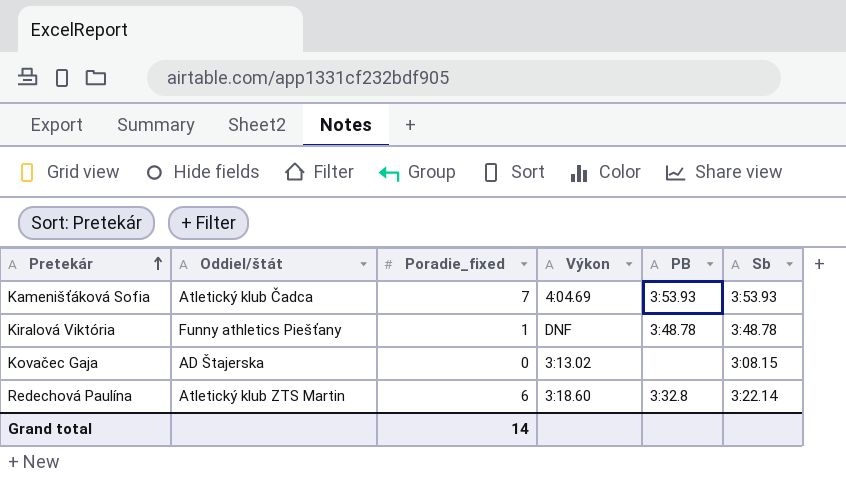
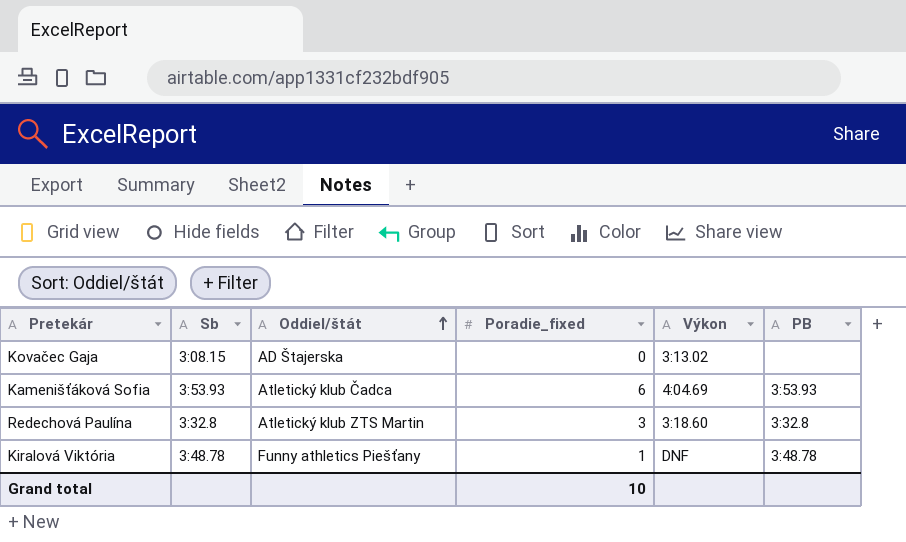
row order: Pretekár ascending -> Oddiel/štát ascending
column Sb | position: 6 -> 2
Kamenišťáková Sofia | Poradie_fixed: 7 -> 6
Redechová Paulína | Sb: 3:22.14 -> 3:32.8
Redechová Paulína | Poradie_fixed: 6 -> 3
Grand total | Poradie_fixed: 14 -> 10

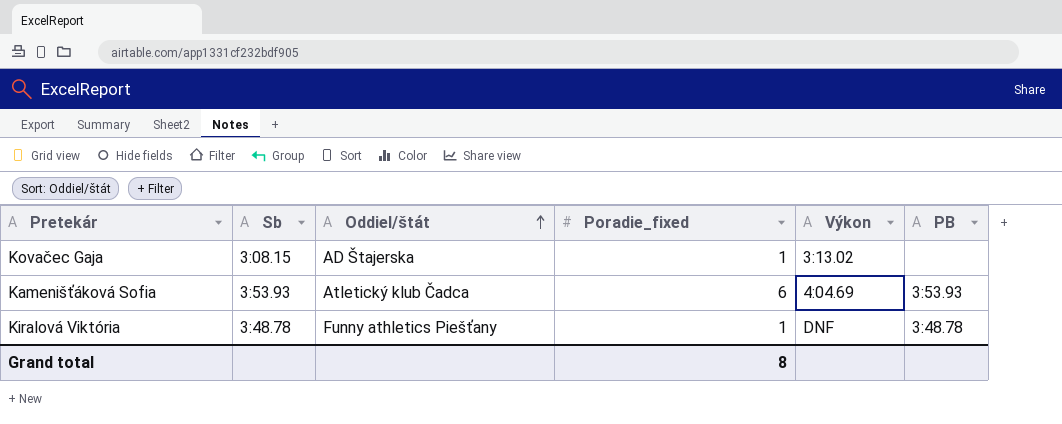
row Redechová Paulína: 3:32.8 | Atletický klub ZTS Martin | 3 | 3:18.60 | 3:32.8 -> none
Kovačec Gaja | Poradie_fixed: 0 -> 1
Grand total | Poradie_fixed: 10 -> 8

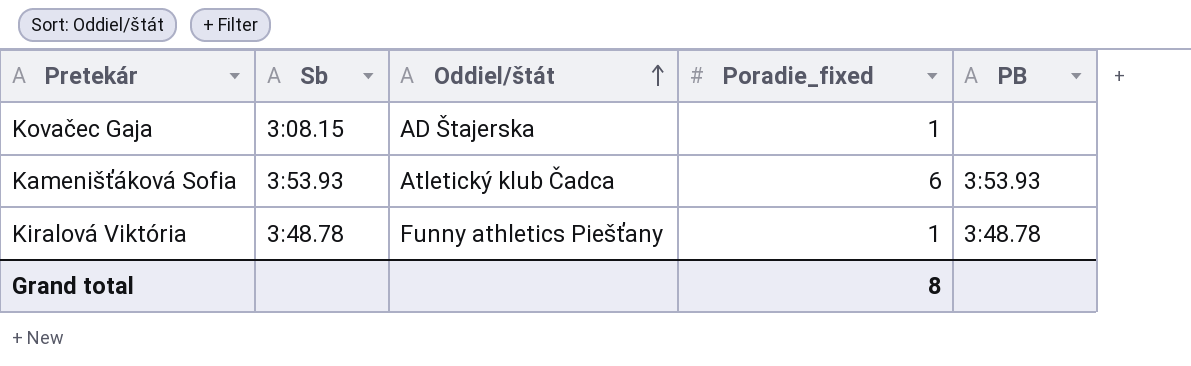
column Výkon | position: 5 -> none

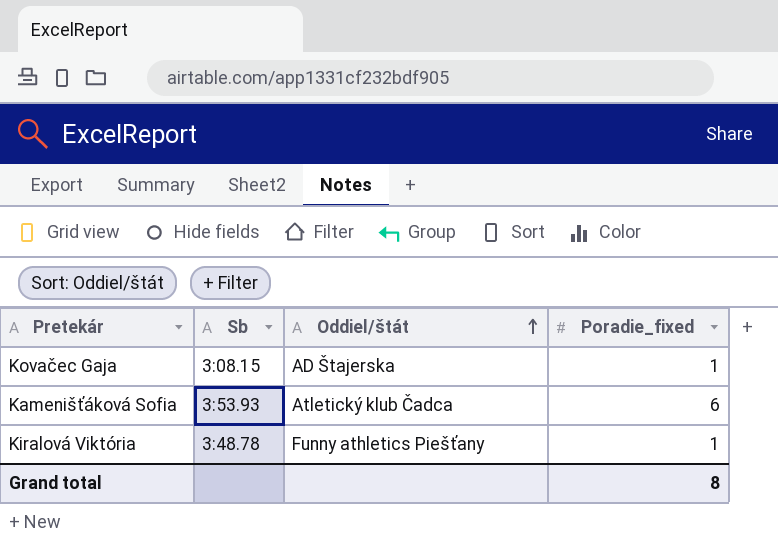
column PB | position: 5 -> none

